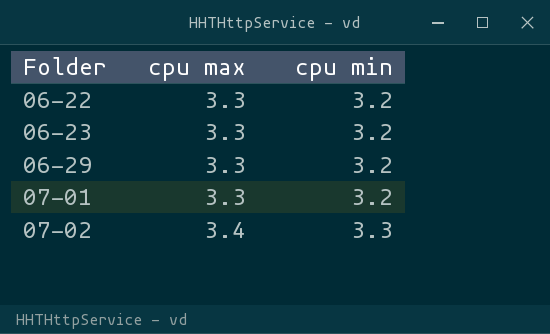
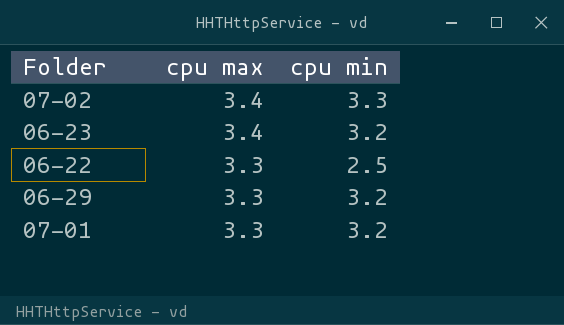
row order: Folder ascending -> cpu max descending
06-23 | cpu max: 3.3 -> 3.4
06-22 | cpu min: 3.2 -> 2.5

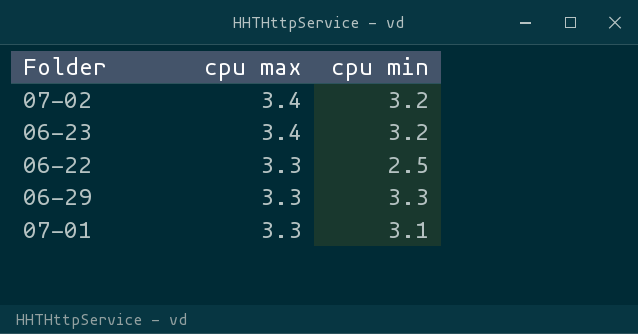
07-02 | cpu min: 3.3 -> 3.2
06-29 | cpu min: 3.2 -> 3.3
07-01 | cpu min: 3.2 -> 3.1

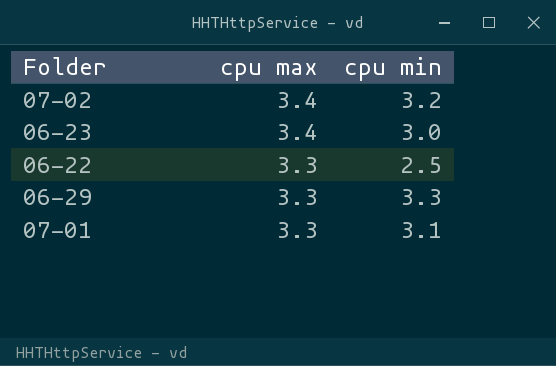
06-23 | cpu min: 3.2 -> 3.0

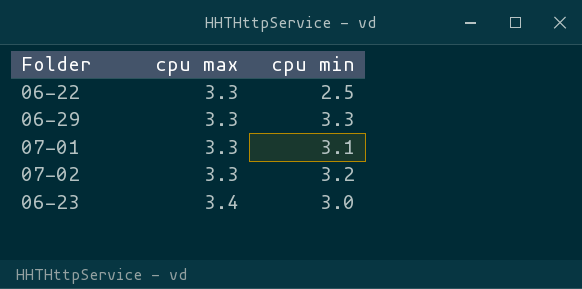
row order: cpu max descending -> cpu max ascending
07-02 | cpu max: 3.4 -> 3.3

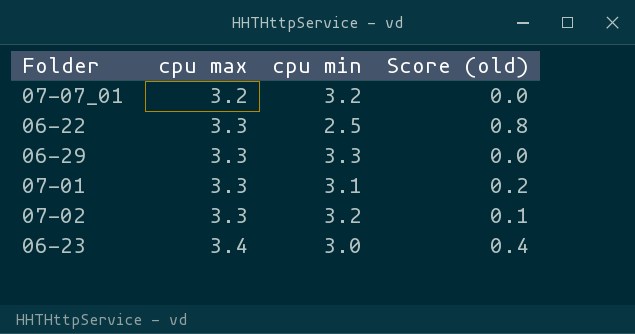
column Score (old) | formula: none -> [cpu max] - [cpu min]
row 07-07_01: none -> 3.2 | 3.2 | 0.0

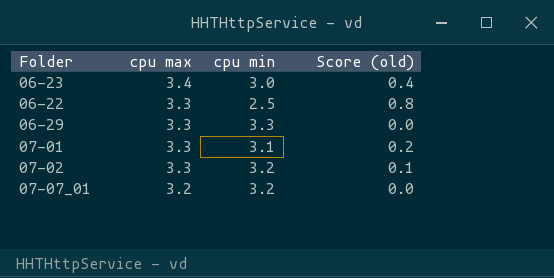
row order: cpu max ascending -> cpu max descending

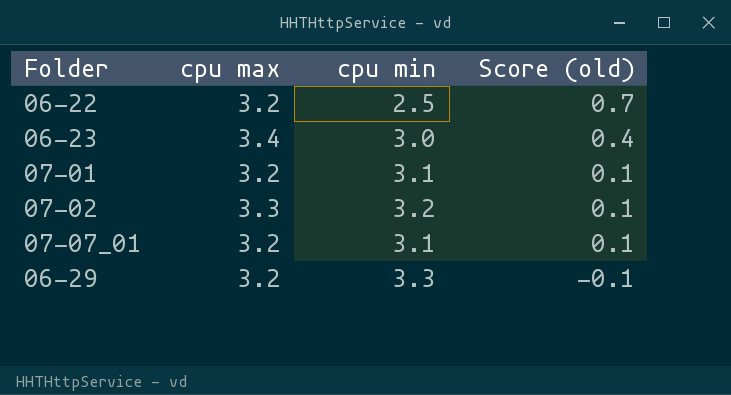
row order: cpu max descending -> Score (old) descending
06-22 | cpu max: 3.3 -> 3.2
06-22 | Score (old): 0.8 -> 0.7
07-01 | cpu max: 3.3 -> 3.2
07-01 | Score (old): 0.2 -> 0.1
07-07_01 | cpu min: 3.2 -> 3.1
07-07_01 | Score (old): 0.0 -> 0.1
06-29 | cpu max: 3.3 -> 3.2
06-29 | Score (old): 0.0 -> -0.1

